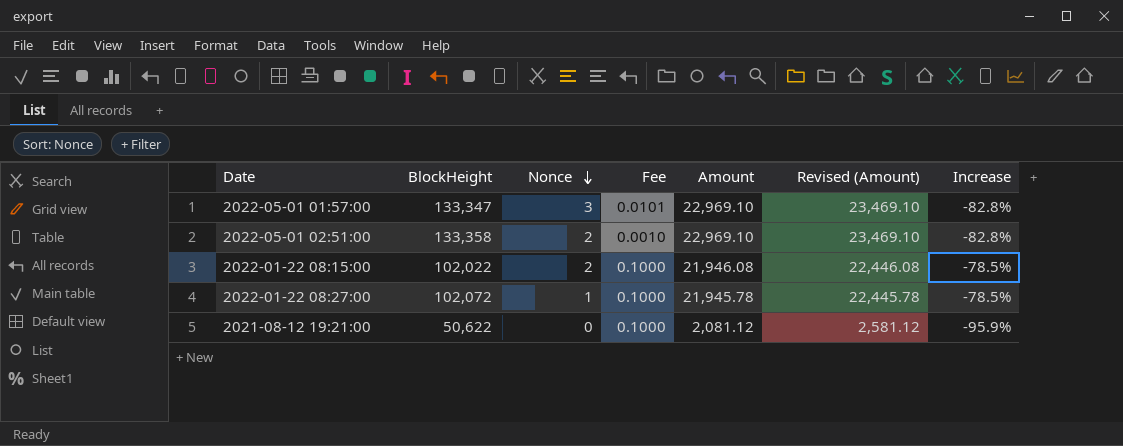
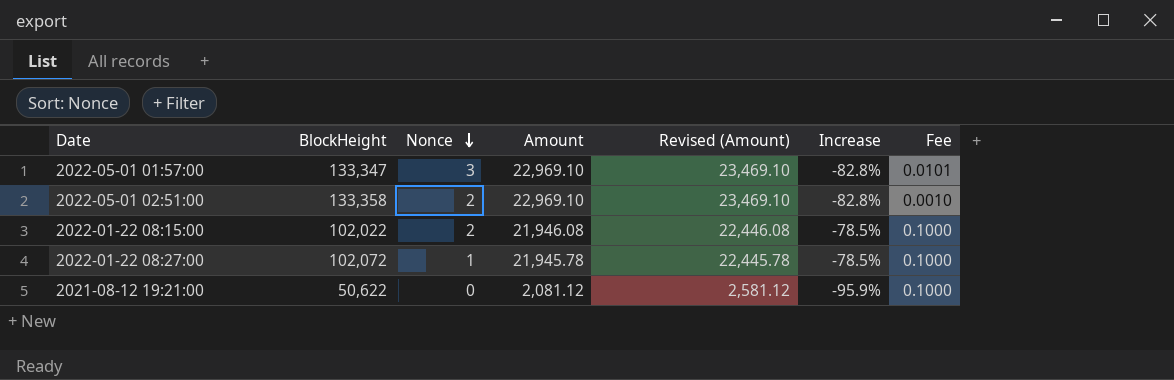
column Fee | position: 4 -> 7

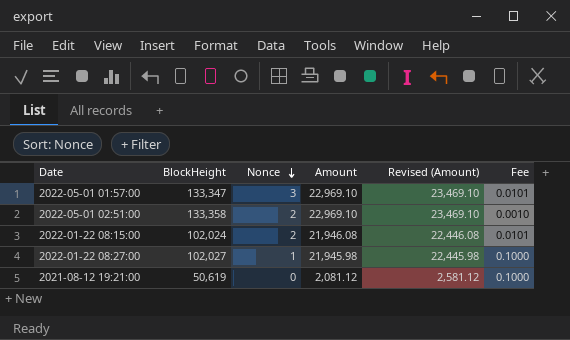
column Increase | formula: ([Amount] - [BlockHeight]) / [BlockHeight] -> none
2022-01-22 08:15:00 | BlockHeight: 102,022 -> 102,024
2022-01-22 08:15:00 | Fee: 0.1000 -> 0.0101
2022-01-22 08:27:00 | BlockHeight: 102,072 -> 102,027
2022-01-22 08:27:00 | Amount: 21,945.78 -> 21,945.98
2022-01-22 08:27:00 | Revised (Amount): 22,445.78 -> 22,445.98
2021-08-12 19:21:00 | BlockHeight: 50,622 -> 50,619

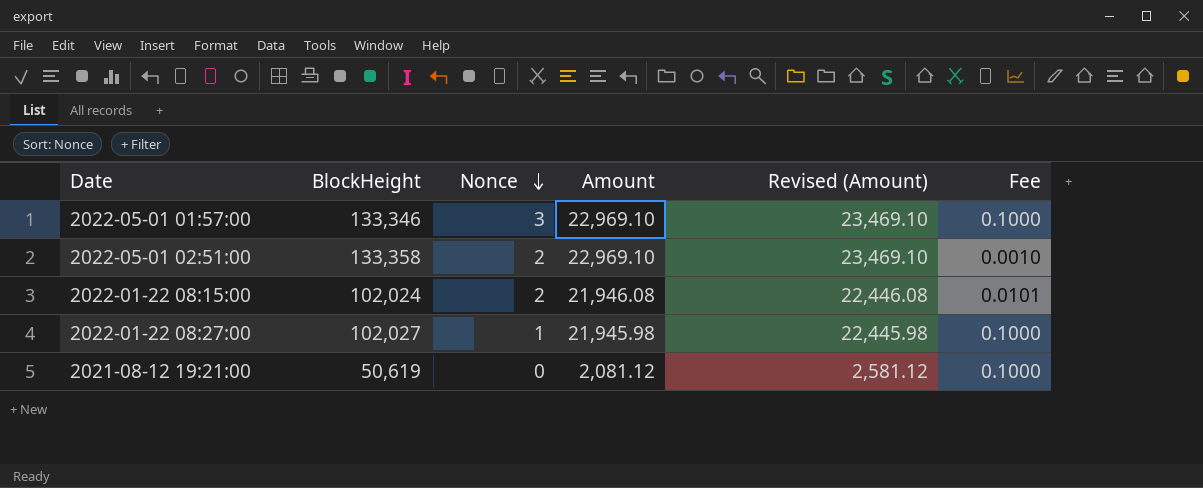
2022-05-01 01:57:00 | BlockHeight: 133,347 -> 133,346
2022-05-01 01:57:00 | Fee: 0.0101 -> 0.1000

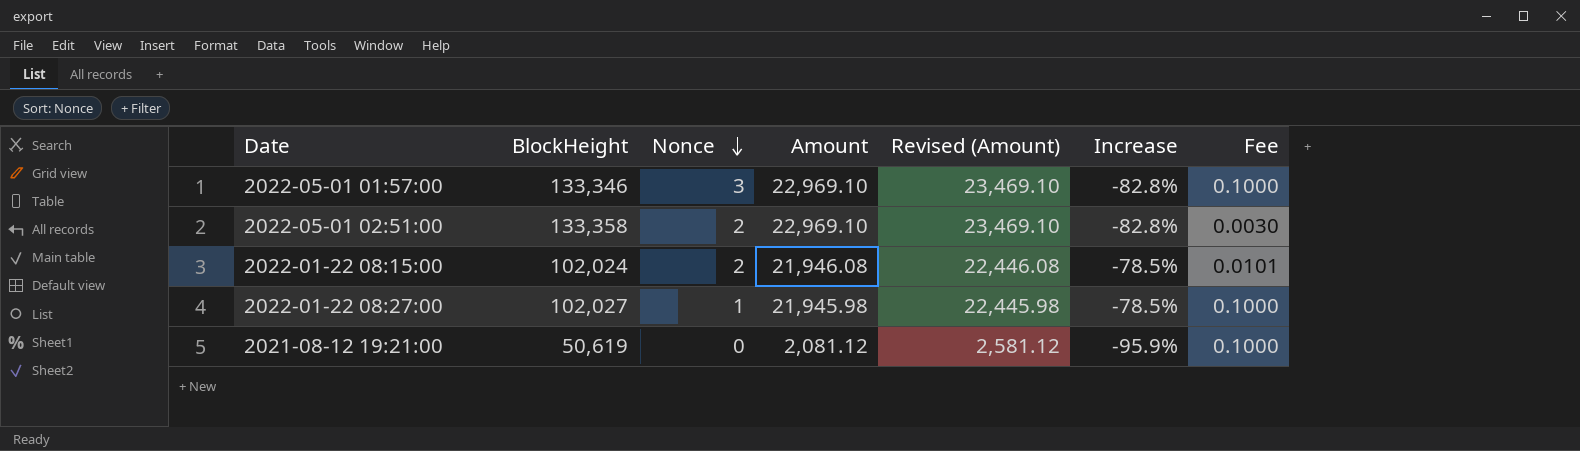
column Increase | formula: none -> ([Amount] - [BlockHeight]) / [BlockHeight]
2022-05-01 02:51:00 | Fee: 0.0010 -> 0.0030

